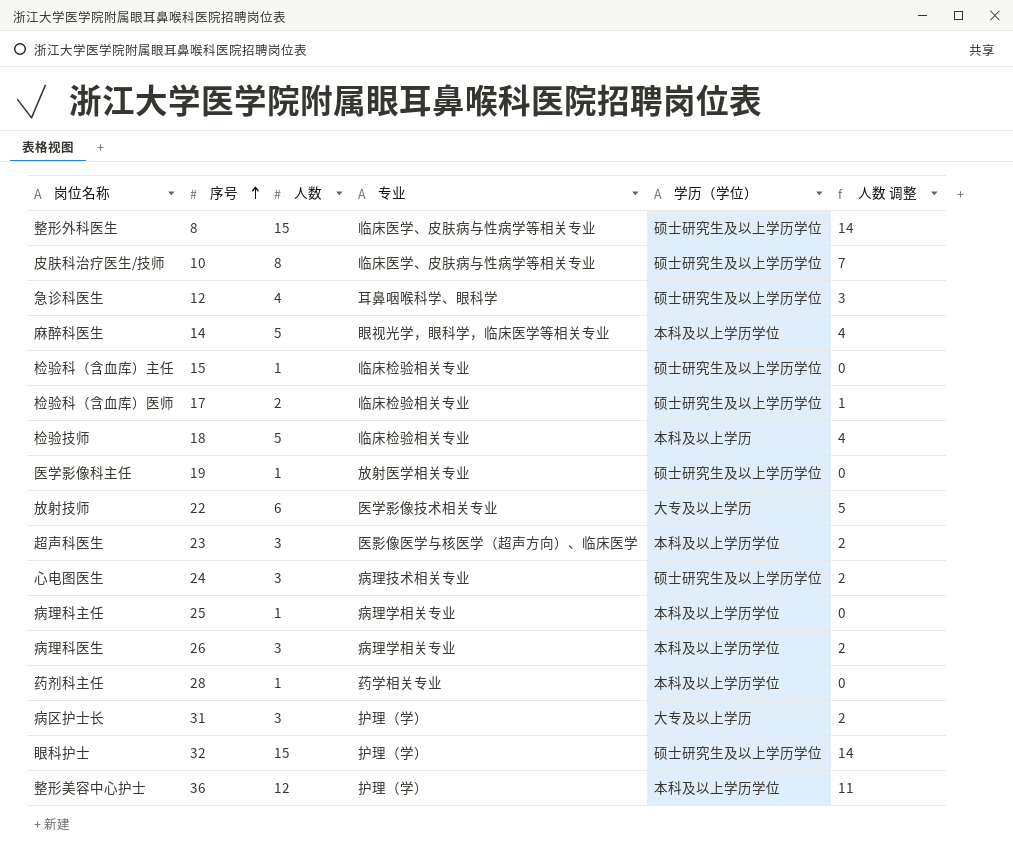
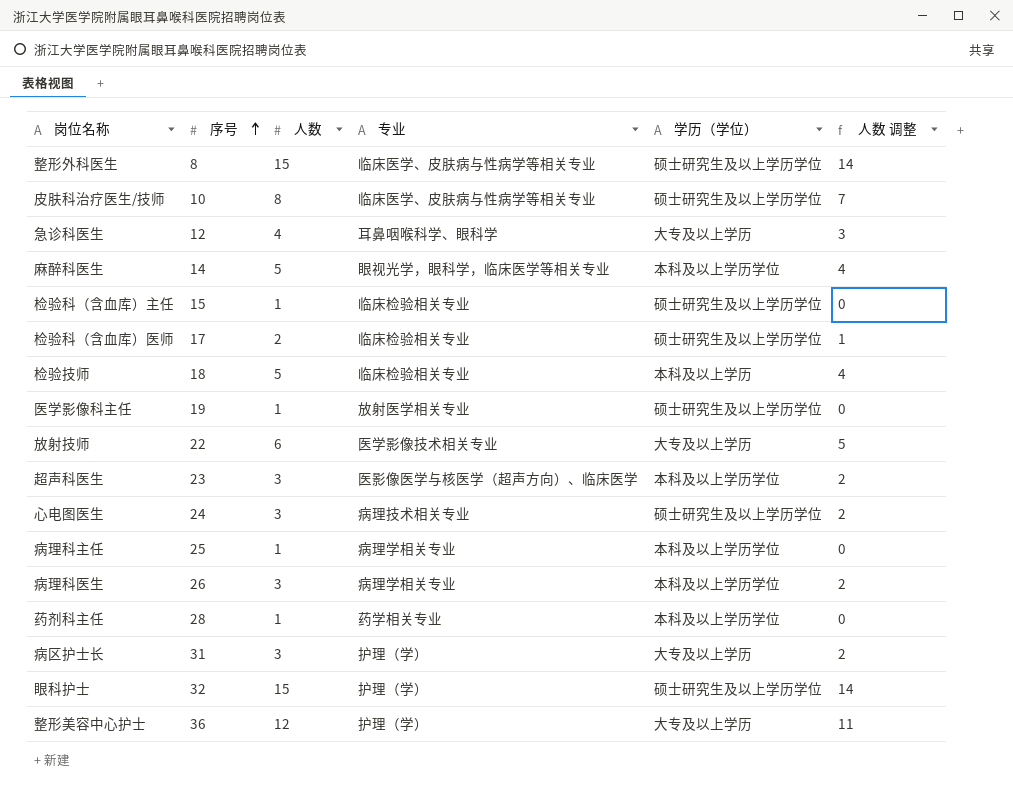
急诊科医生 | 学历（学位）: 硕士研究生及以上学历学位 -> 大专及以上学历
整形美容中心护士 | 学历（学位）: 本科及以上学历学位 -> 大专及以上学历

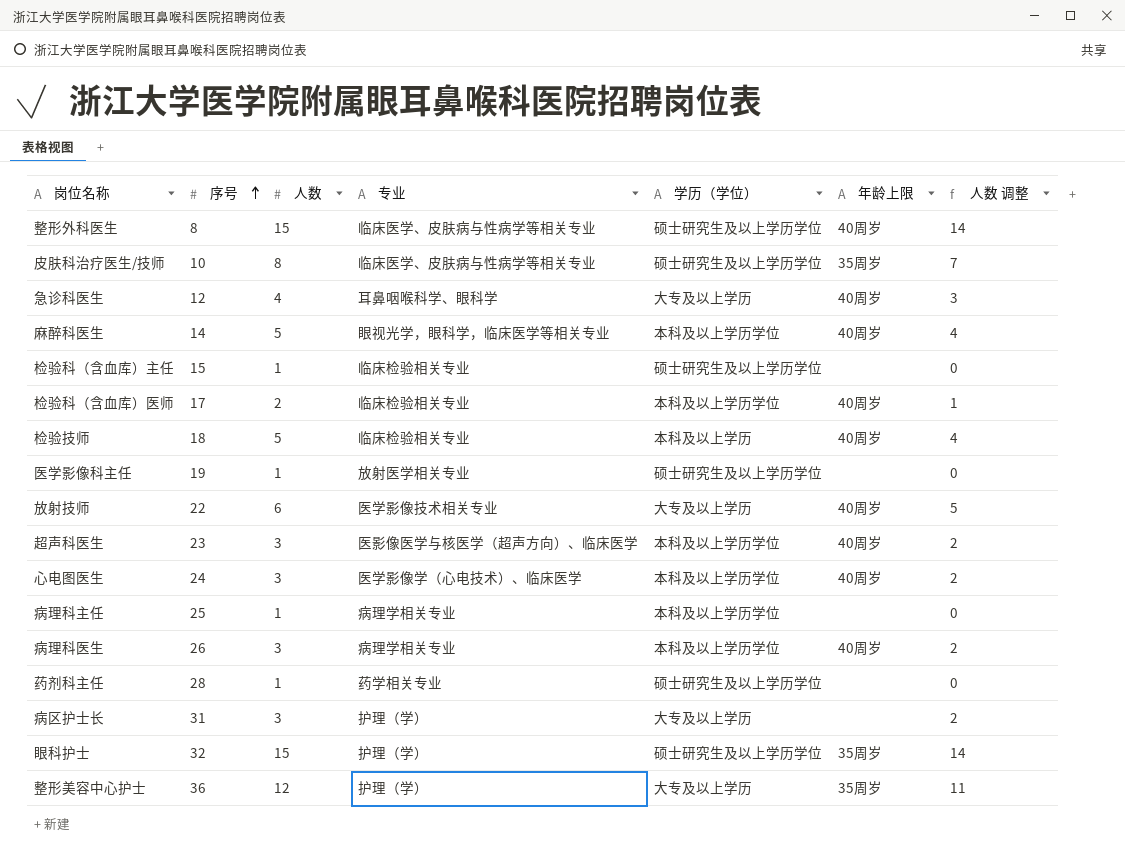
column 年龄上限 | position: none -> 6
检验科（含血库）医师 | 学历（学位）: 硕士研究生及以上学历学位 -> 本科及以上学历学位
心电图医生 | 专业: 病理技术相关专业 -> 医学影像学（心电技术）、临床医学
心电图医生 | 学历（学位）: 硕士研究生及以上学历学位 -> 本科及以上学历学位
药剂科主任 | 学历（学位）: 本科及以上学历学位 -> 硕士研究生及以上学历学位

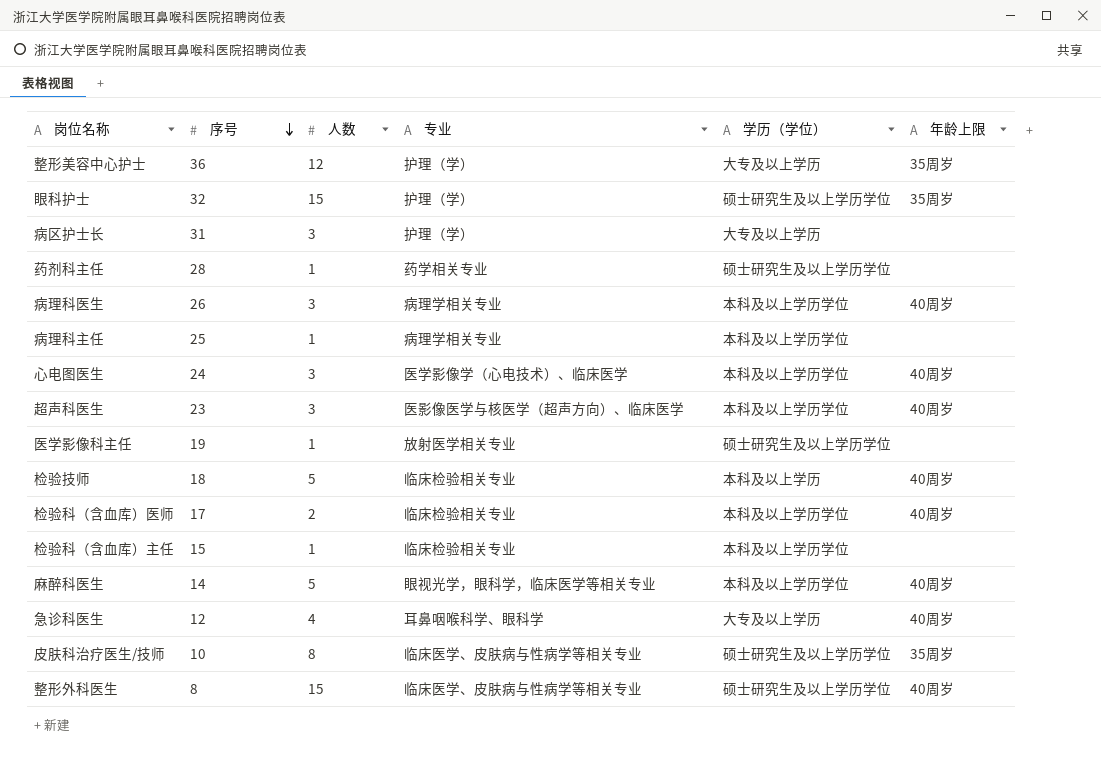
row order: 序号 ascending -> 序号 descending
column 人数 调整 | formula: [人数] - 1 -> none
row 放射技师: 22 | 6 | 医学影像技术相关专业 | 大专及以上学历 | 40周岁 | 5 -> none
检验科（含血库）主任 | 学历（学位）: 硕士研究生及以上学历学位 -> 本科及以上学历学位

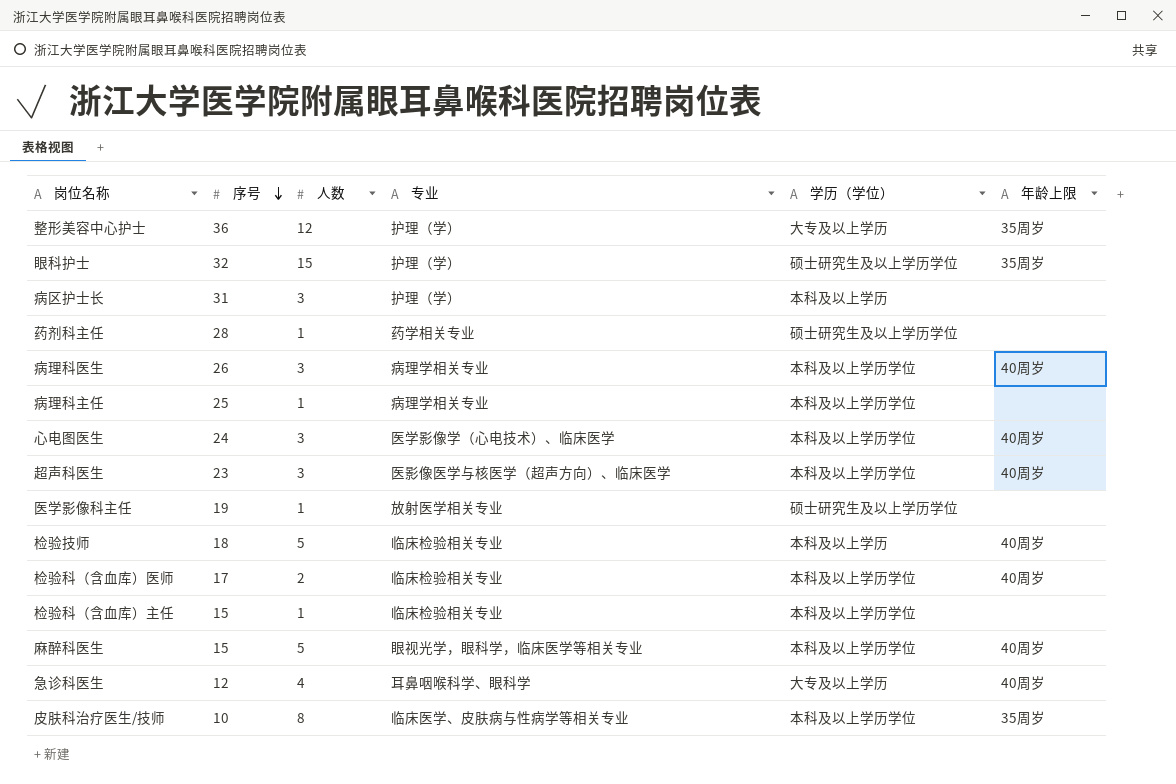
row 整形外科医生: 8 | 15 | 临床医学、皮肤病与性病学等相关专业 | 硕士研究生及以上学历学位 | 40周岁 -> none
病区护士长 | 学历（学位）: 大专及以上学历 -> 本科及以上学历
麻醉科医生 | 序号: 14 -> 15
皮肤科治疗医生/技师 | 学历（学位）: 硕士研究生及以上学历学位 -> 本科及以上学历学位

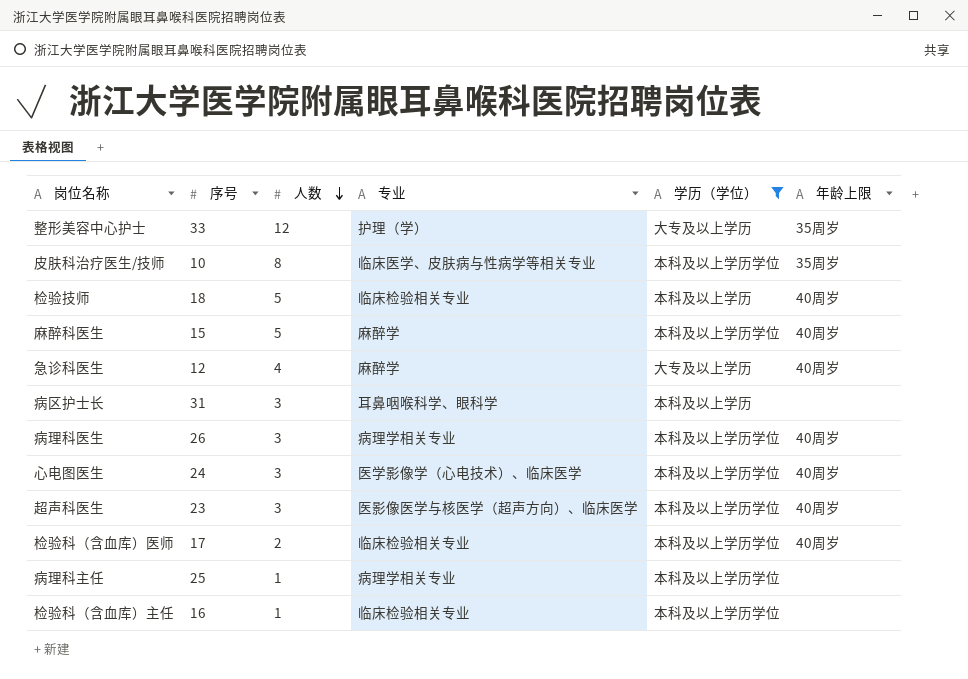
filter: none -> 学历（学位） != 硕士研究生及以上学历学位
row order: 序号 descending -> 人数 descending
整形美容中心护士 | 序号: 36 -> 33
麻醉科医生 | 专业: 眼视光学，眼科学，临床医学等相关专业 -> 麻醉学
急诊科医生 | 专业: 耳鼻咽喉科学、眼科学 -> 麻醉学
病区护士长 | 专业: 护理（学） -> 耳鼻咽喉科学、眼科学
检验科（含血库）主任 | 序号: 15 -> 16

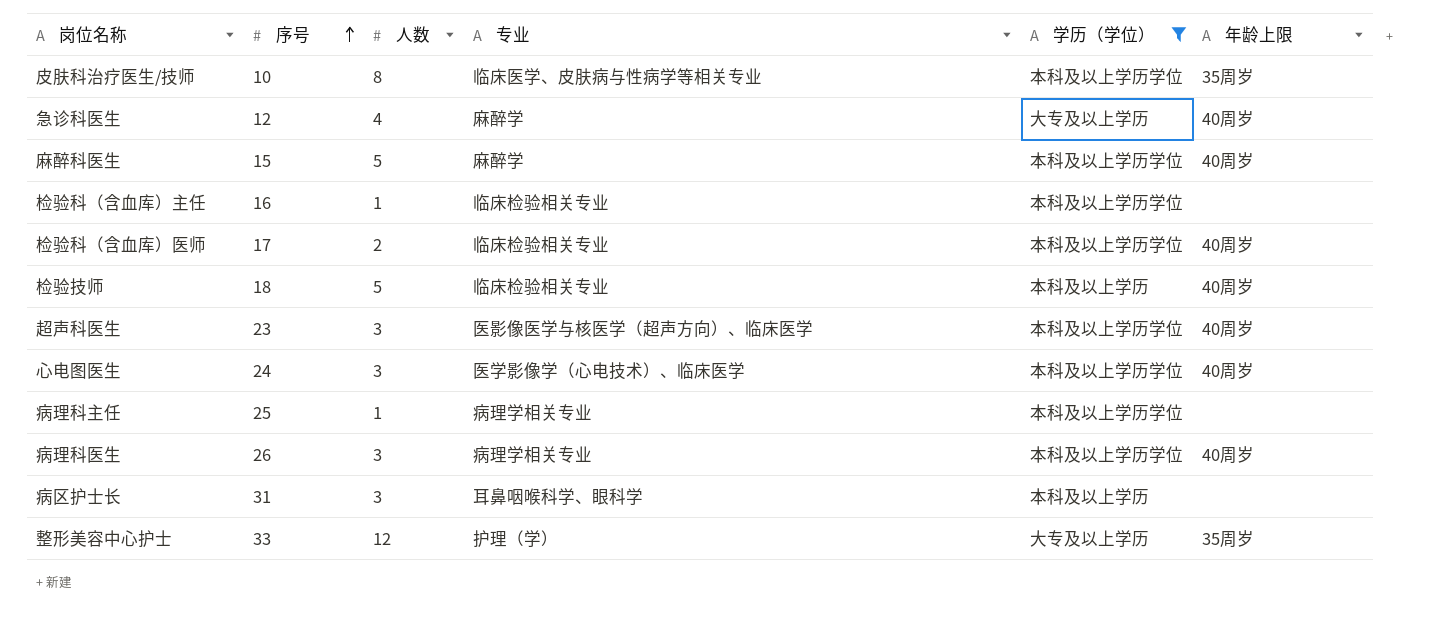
row order: 人数 descending -> 序号 ascending

